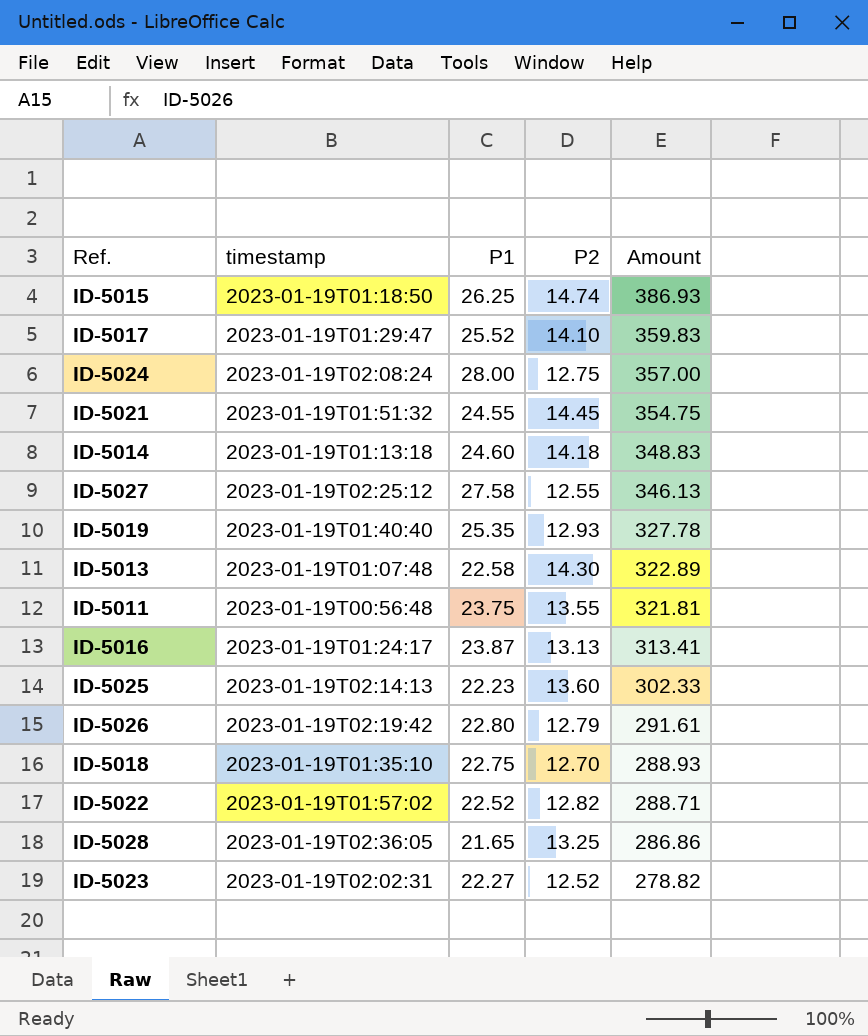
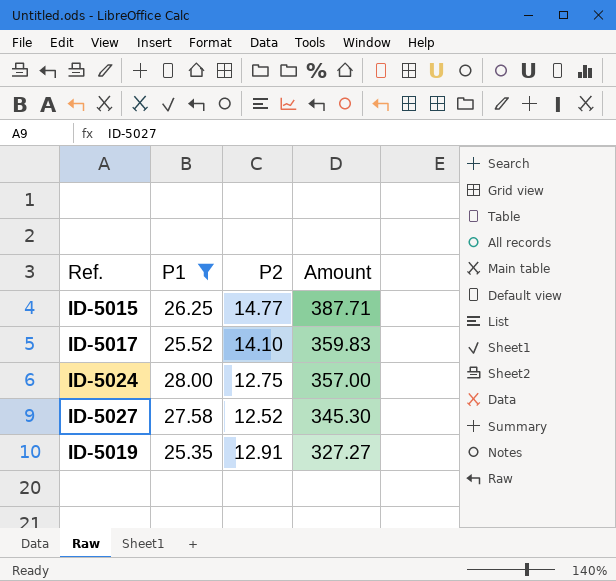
filter: none -> P1 >= 25.35
column timestamp | position: 2 -> none
ID-5015 | P2: 14.74 -> 14.77
ID-5015 | Amount: 386.93 -> 387.71
ID-5027 | P2: 12.55 -> 12.52
ID-5027 | Amount: 346.13 -> 345.30
ID-5019 | P2: 12.93 -> 12.91
ID-5019 | Amount: 327.78 -> 327.27

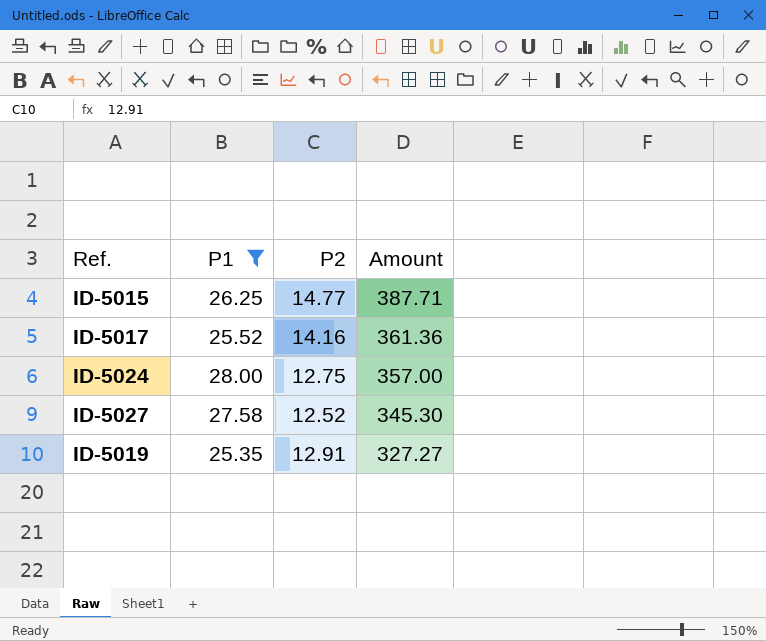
ID-5017 | P2: 14.10 -> 14.16
ID-5017 | Amount: 359.83 -> 361.36

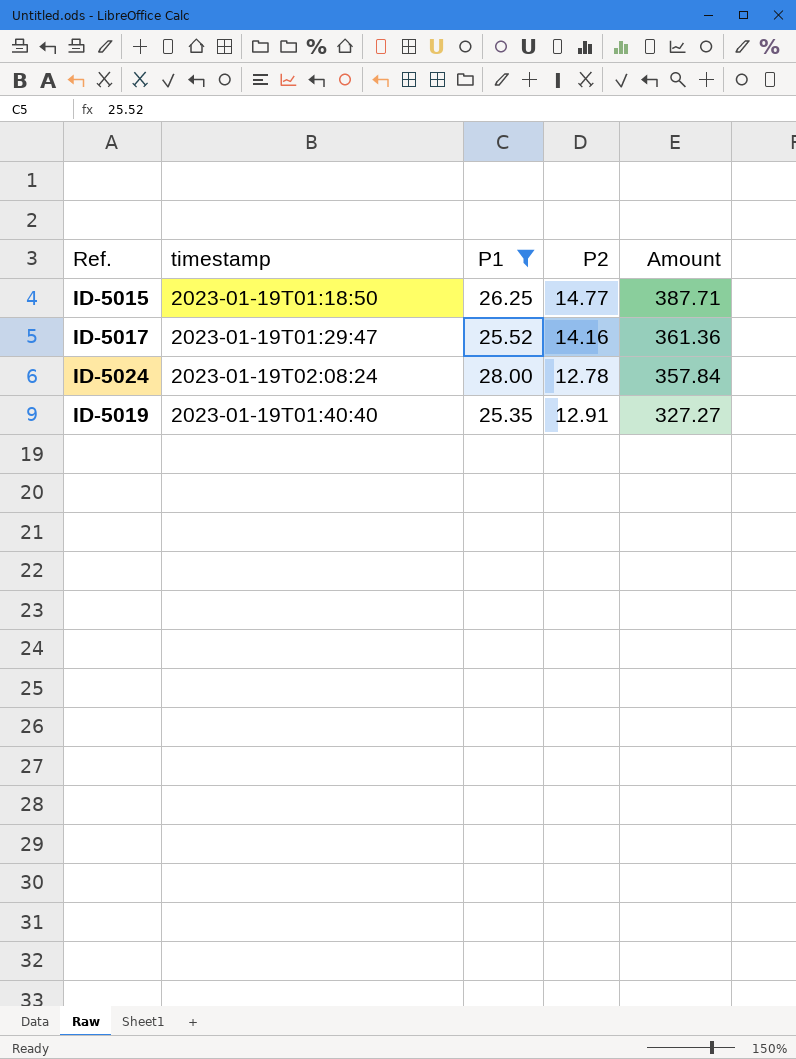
column timestamp | position: none -> 2
row ID-5027: 27.58 | 12.52 | 345.30 -> none
ID-5024 | P2: 12.75 -> 12.78
ID-5024 | Amount: 357.00 -> 357.84

